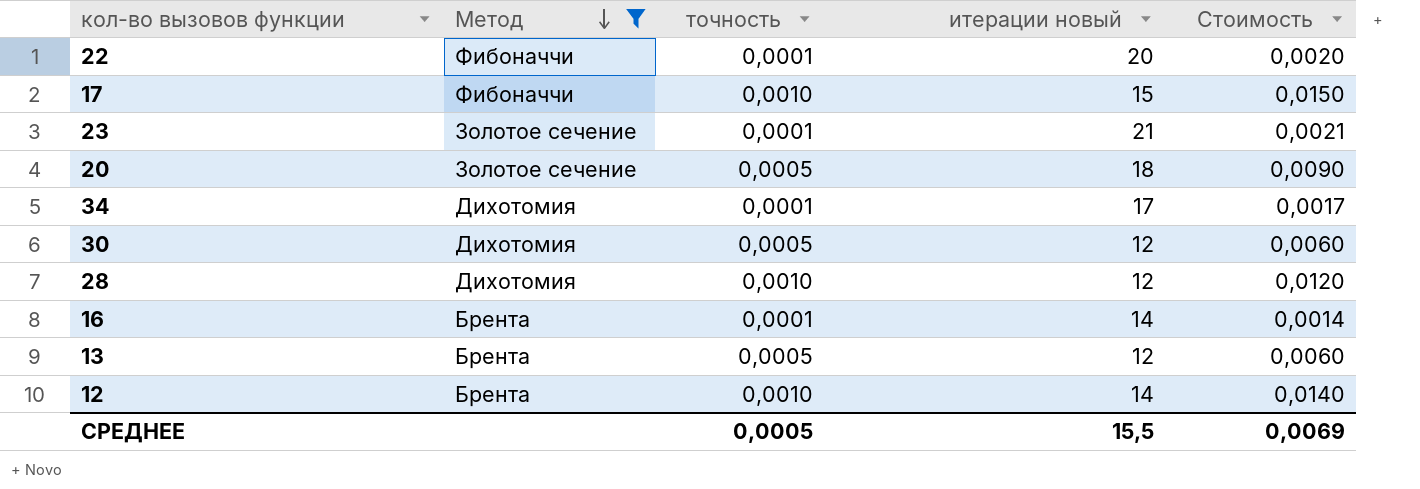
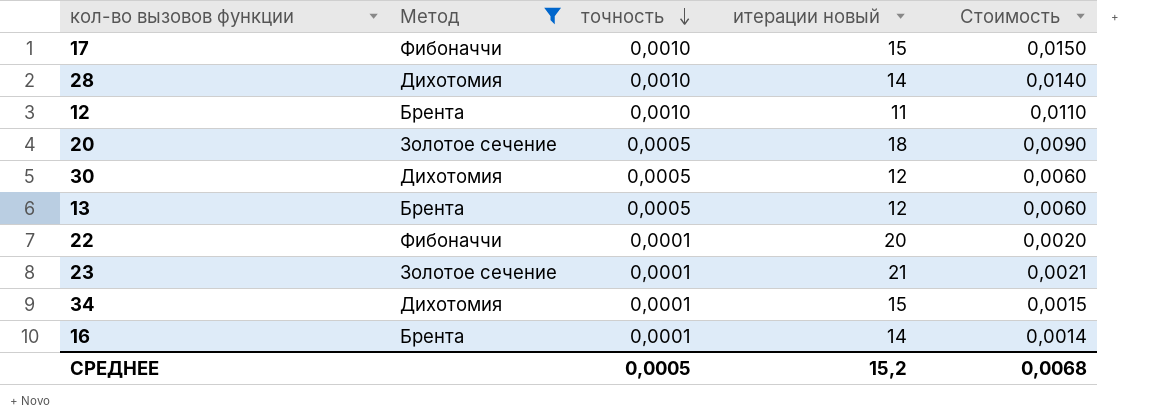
row order: Метод descending -> точность descending
28 | итерации новый: 12 -> 14
28 | Стоимость: 0,0120 -> 0,0140
12 | итерации новый: 14 -> 11
12 | Стоимость: 0,0140 -> 0,0110
34 | итерации новый: 17 -> 15
34 | Стоимость: 0,0017 -> 0,0015
СРЕДНЕЕ | итерации новый: 15,5 -> 15,2
СРЕДНЕЕ | Стоимость: 0,0069 -> 0,0068

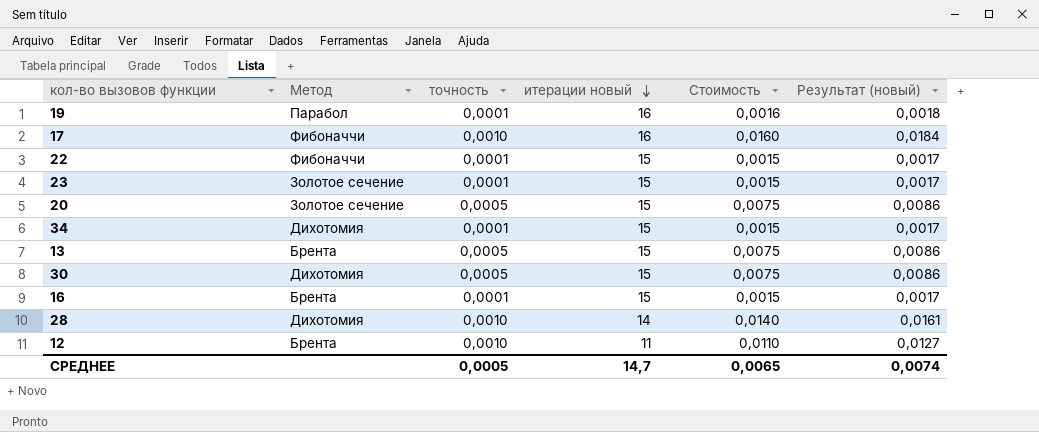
filter: Метод != Парабол -> none
row order: точность descending -> итерации новый descending
column Результат (новый) | formula: none -> [Стоимость] * 1,15
17 | итерации новый: 15 -> 16
17 | Стоимость: 0,0150 -> 0,0160
22 | итерации новый: 20 -> 15
22 | Стоимость: 0,0020 -> 0,0015
23 | итерации новый: 21 -> 15
23 | Стоимость: 0,0021 -> 0,0015
20 | итерации новый: 18 -> 15
20 | Стоимость: 0,0090 -> 0,0075
13 | итерации новый: 12 -> 15
13 | Стоимость: 0,0060 -> 0,0075
30 | итерации новый: 12 -> 15
30 | Стоимость: 0,0060 -> 0,0075
16 | итерации новый: 14 -> 15
16 | Стоимость: 0,0014 -> 0,0015
СРЕДНЕЕ | итерации новый: 15,2 -> 14,7
СРЕДНЕЕ | Стоимость: 0,0068 -> 0,0065

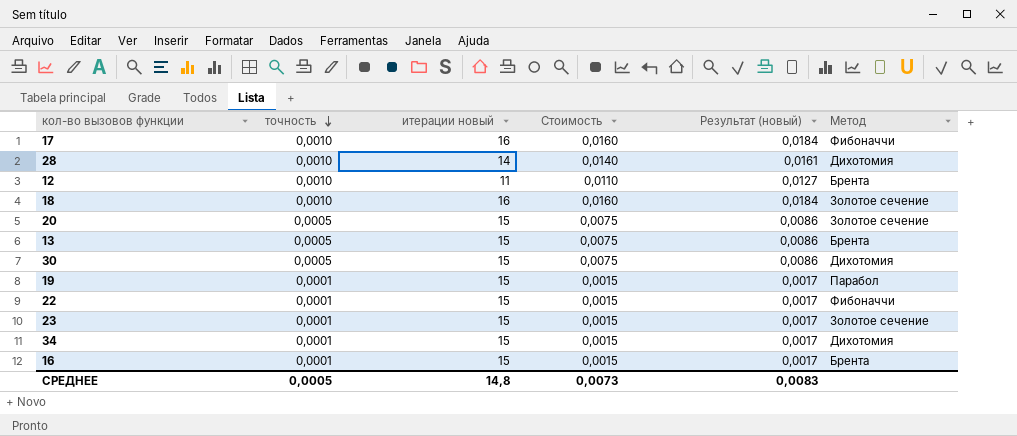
row order: итерации новый descending -> точность descending
column Метод | position: 2 -> 6
row 18: none -> 0,0010 | 16 | 0,0160 | 0,0184 | Золотое сечение
19 | итерации новый: 16 -> 15
19 | Стоимость: 0,0016 -> 0,0015
19 | Результат (новый): 0,0018 -> 0,0017
СРЕДНЕЕ | итерации новый: 14,7 -> 14,8
СРЕДНЕЕ | Стоимость: 0,0065 -> 0,0073
СРЕДНЕЕ | Результат (новый): 0,0074 -> 0,0083

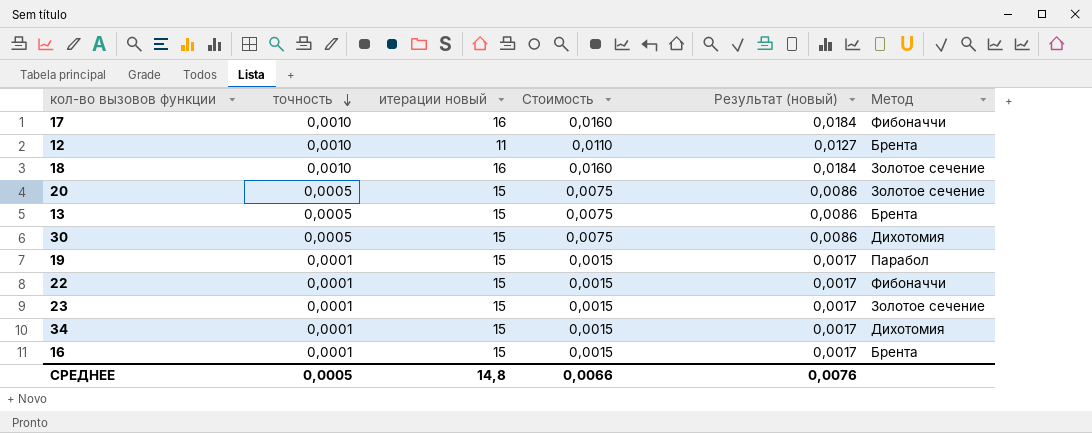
row 28: 0,0010 | 14 | 0,0140 | 0,0161 | Дихотомия -> none
СРЕДНЕЕ | Стоимость: 0,0073 -> 0,0066
СРЕДНЕЕ | Результат (новый): 0,0083 -> 0,0076

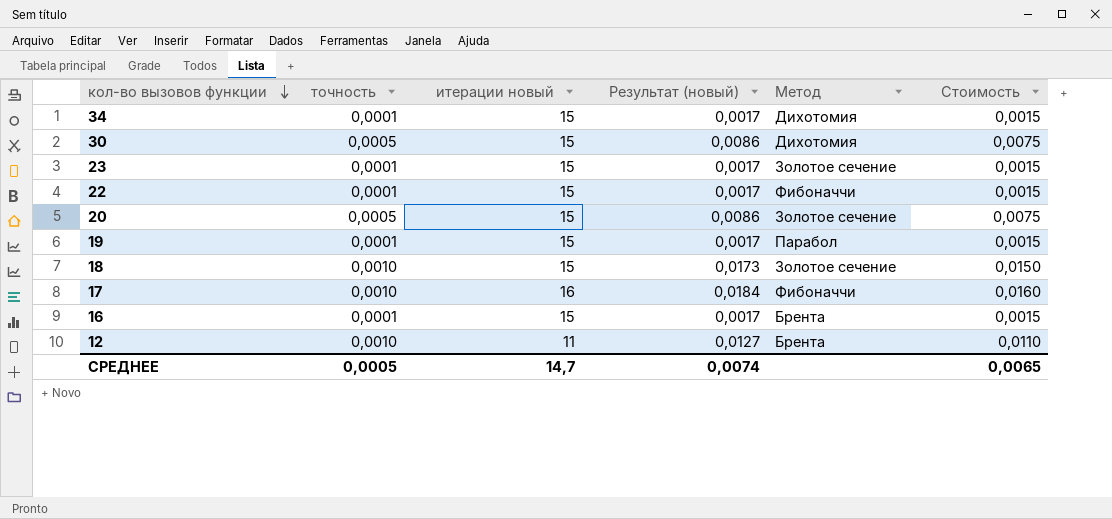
row order: точность descending -> кол-во вызовов функции descending
column Стоимость | position: 4 -> 6
row 13: 0,0005 | 15 | 0,0075 | 0,0086 | Брента -> none
18 | итерации новый: 16 -> 15
18 | Результат (новый): 0,0184 -> 0,0173
18 | Стоимость: 0,0160 -> 0,0150
СРЕДНЕЕ | итерации новый: 14,8 -> 14,7
СРЕДНЕЕ | Результат (новый): 0,0076 -> 0,0074
СРЕДНЕЕ | Стоимость: 0,0066 -> 0,0065

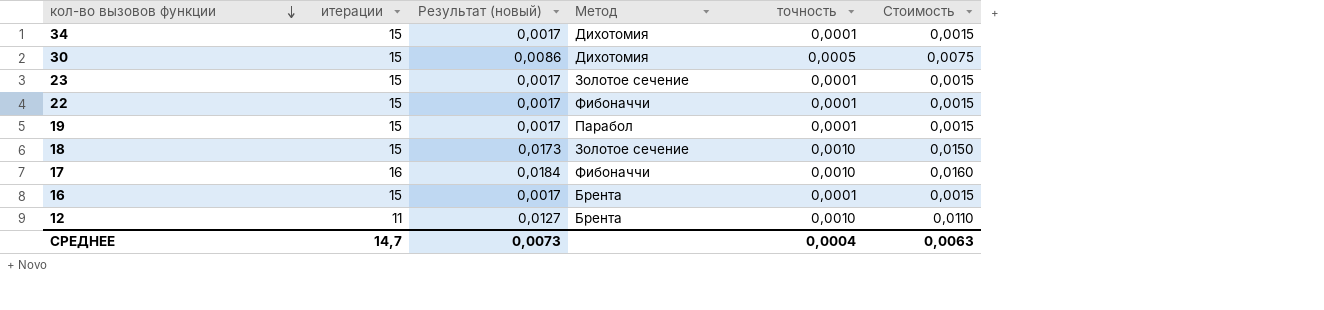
column name: итерации новый -> итерации
column точность | position: 2 -> 5
row 20: 0,0005 | 15 | 0,0086 | Золотое сечение | 0,0075 -> none
СРЕДНЕЕ | Результат (новый): 0,0074 -> 0,0073
СРЕДНЕЕ | точность: 0,0005 -> 0,0004
СРЕДНЕЕ | Стоимость: 0,0065 -> 0,0063

